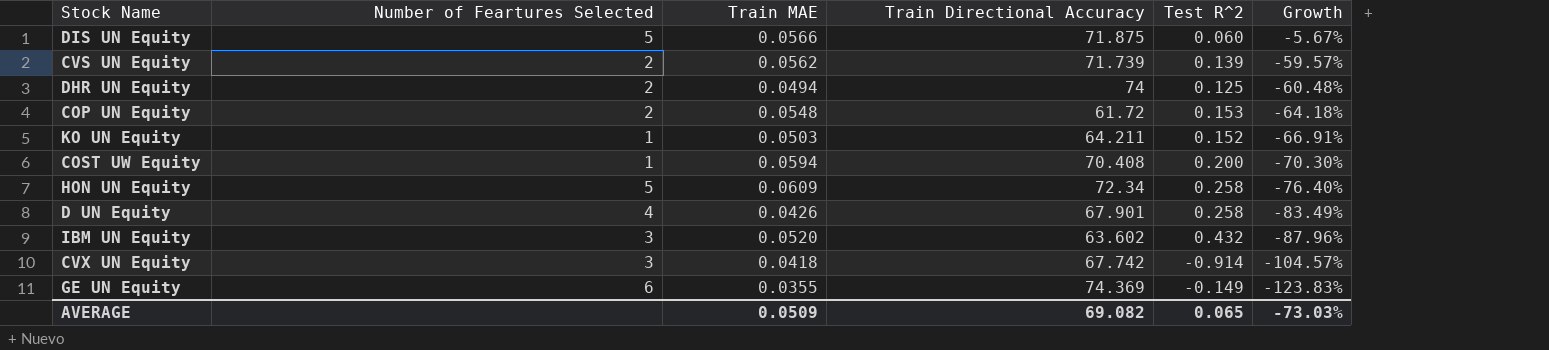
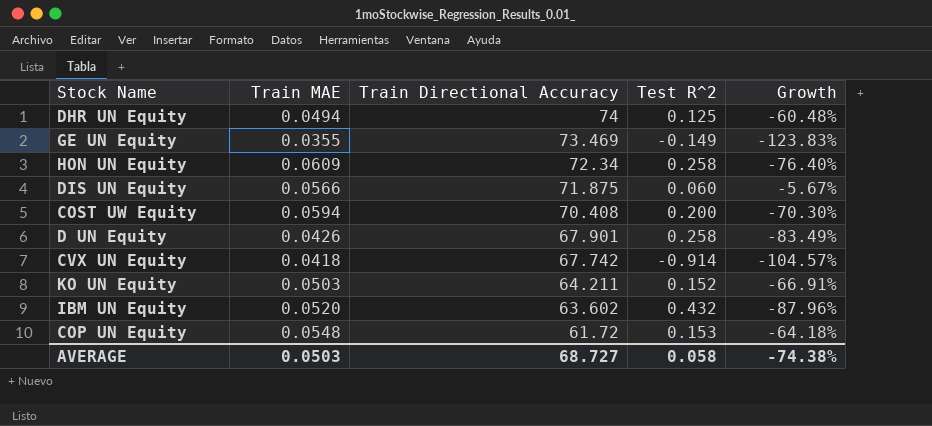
row order: Growth descending -> Train Directional Accuracy descending
column Number of Feartures Selected | position: 2 -> none
row CVS UN Equity: 2 | 0.0562 | 71.739 | 0.139 | -59.57% -> none
GE UN Equity | Train Directional Accuracy: 74.369 -> 73.469
AVERAGE | Train MAE: 0.0509 -> 0.0503
AVERAGE | Train Directional Accuracy: 69.082 -> 68.727
AVERAGE | Test R^2: 0.065 -> 0.058
AVERAGE | Growth: -73.03% -> -74.38%

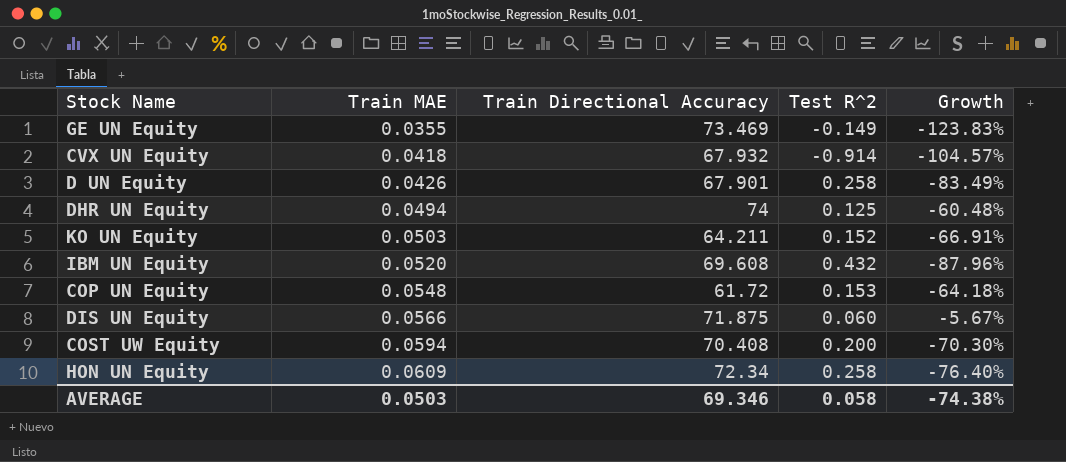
row order: Train Directional Accuracy descending -> Train MAE ascending
CVX UN Equity | Train Directional Accuracy: 67.742 -> 67.932
IBM UN Equity | Train Directional Accuracy: 63.602 -> 69.608
AVERAGE | Train Directional Accuracy: 68.727 -> 69.346

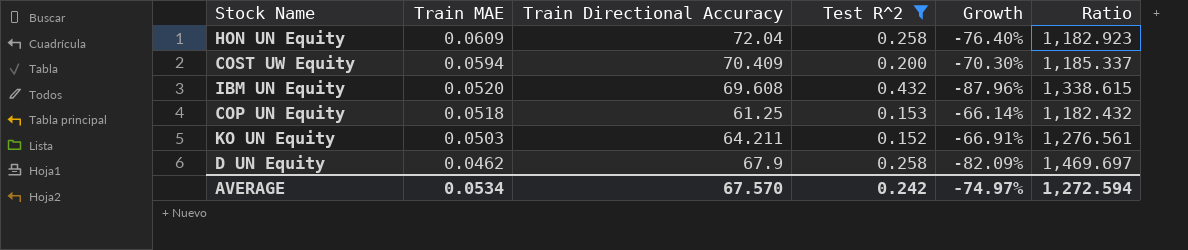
filter: none -> Test R^2 >= 0.152
row order: Train MAE ascending -> Train MAE descending
column Ratio | formula: none -> [Train Directional Accuracy] / [Train MAE]
HON UN Equity | Train Directional Accuracy: 72.34 -> 72.04
COST UW Equity | Train Directional Accuracy: 70.408 -> 70.409
COP UN Equity | Train MAE: 0.0548 -> 0.0518
COP UN Equity | Train Directional Accuracy: 61.72 -> 61.25
COP UN Equity | Growth: -64.18% -> -66.14%
D UN Equity | Train MAE: 0.0426 -> 0.0462
D UN Equity | Train Directional Accuracy: 67.901 -> 67.9
D UN Equity | Growth: -83.49% -> -82.09%
AVERAGE | Train MAE: 0.0503 -> 0.0534
AVERAGE | Train Directional Accuracy: 69.346 -> 67.570
AVERAGE | Test R^2: 0.058 -> 0.242
AVERAGE | Growth: -74.38% -> -74.97%

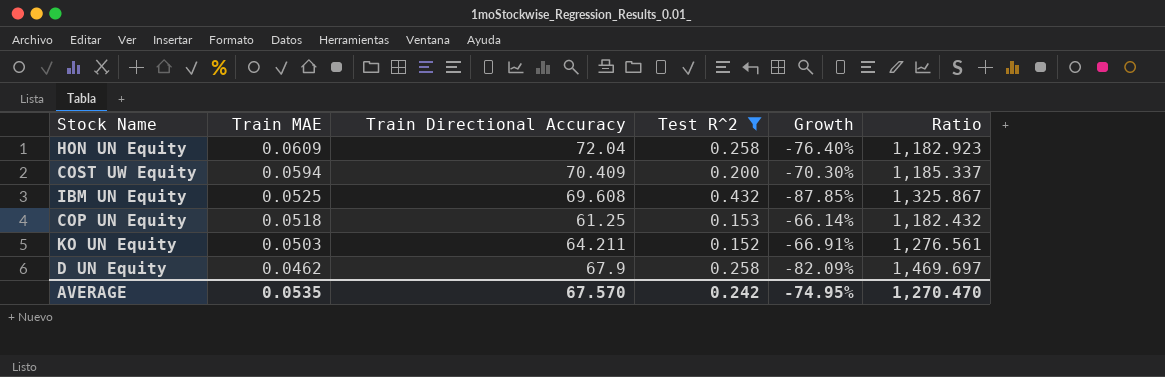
IBM UN Equity | Train MAE: 0.0520 -> 0.0525
IBM UN Equity | Growth: -87.96% -> -87.85%
IBM UN Equity | Ratio: 1,338.615 -> 1,325.867
AVERAGE | Train MAE: 0.0534 -> 0.0535
AVERAGE | Growth: -74.97% -> -74.95%
AVERAGE | Ratio: 1,272.594 -> 1,270.470

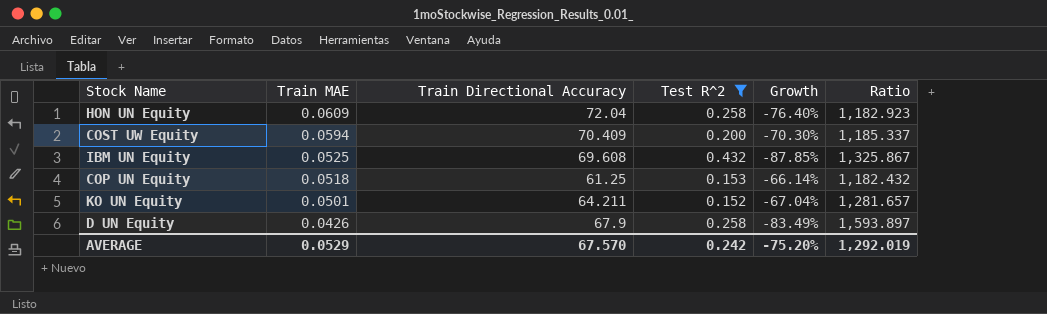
KO UN Equity | Train MAE: 0.0503 -> 0.0501
KO UN Equity | Growth: -66.91% -> -67.04%
KO UN Equity | Ratio: 1,276.561 -> 1,281.657
D UN Equity | Train MAE: 0.0462 -> 0.0426
D UN Equity | Growth: -82.09% -> -83.49%
D UN Equity | Ratio: 1,469.697 -> 1,593.897
AVERAGE | Train MAE: 0.0535 -> 0.0529
AVERAGE | Growth: -74.95% -> -75.20%
AVERAGE | Ratio: 1,270.470 -> 1,292.019

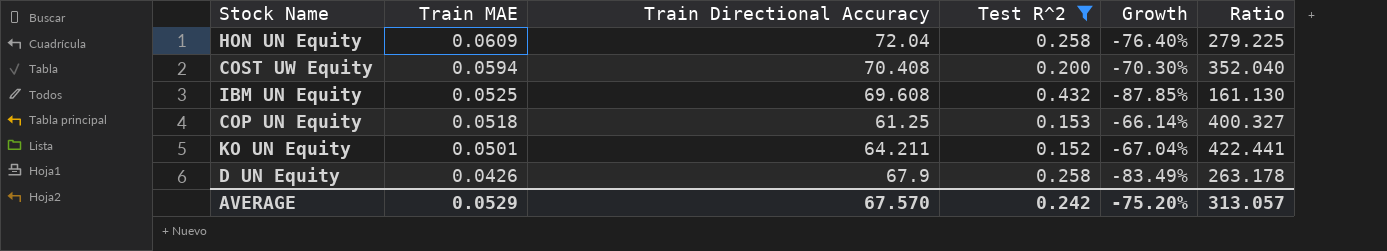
column Ratio | formula: [Train Directional Accuracy] / [Train MAE] -> [Train Directional Accuracy] / [Test R^2]
COST UW Equity | Train Directional Accuracy: 70.409 -> 70.408
AVERAGE | Ratio: 1,292.019 -> 313.057

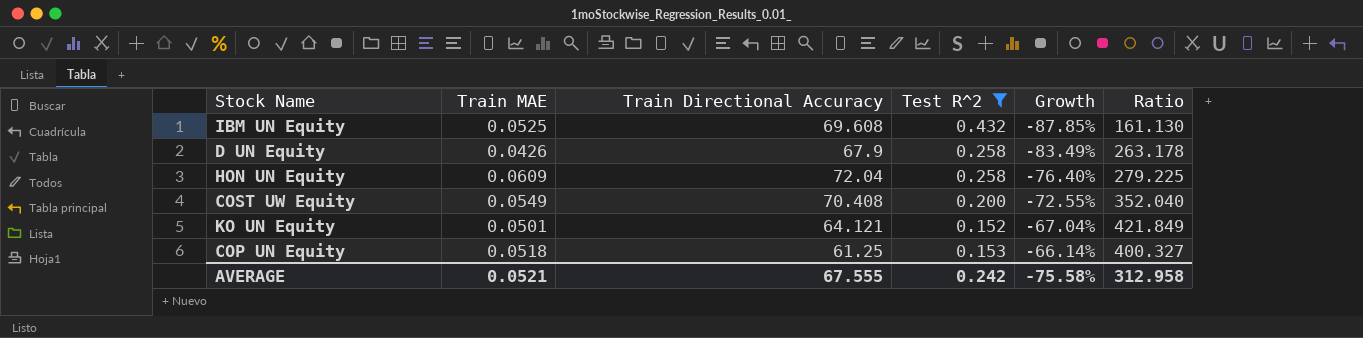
row order: Train MAE descending -> Growth ascending
COST UW Equity | Train MAE: 0.0594 -> 0.0549
COST UW Equity | Growth: -70.30% -> -72.55%
KO UN Equity | Train Directional Accuracy: 64.211 -> 64.121
KO UN Equity | Ratio: 422.441 -> 421.849
AVERAGE | Train MAE: 0.0529 -> 0.0521
AVERAGE | Train Directional Accuracy: 67.570 -> 67.555
AVERAGE | Growth: -75.20% -> -75.58%
AVERAGE | Ratio: 313.057 -> 312.958

